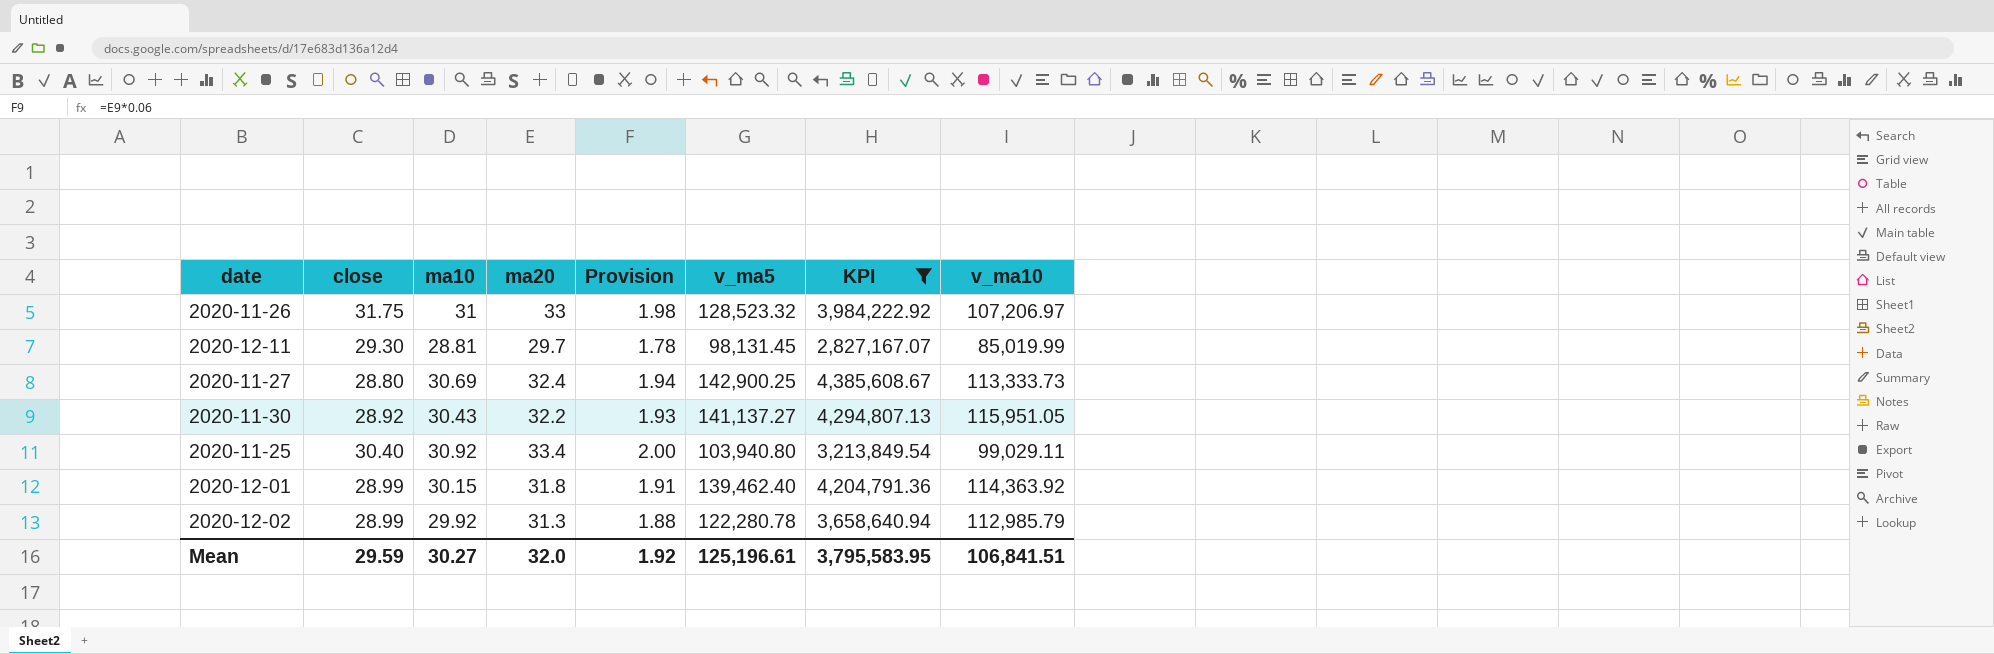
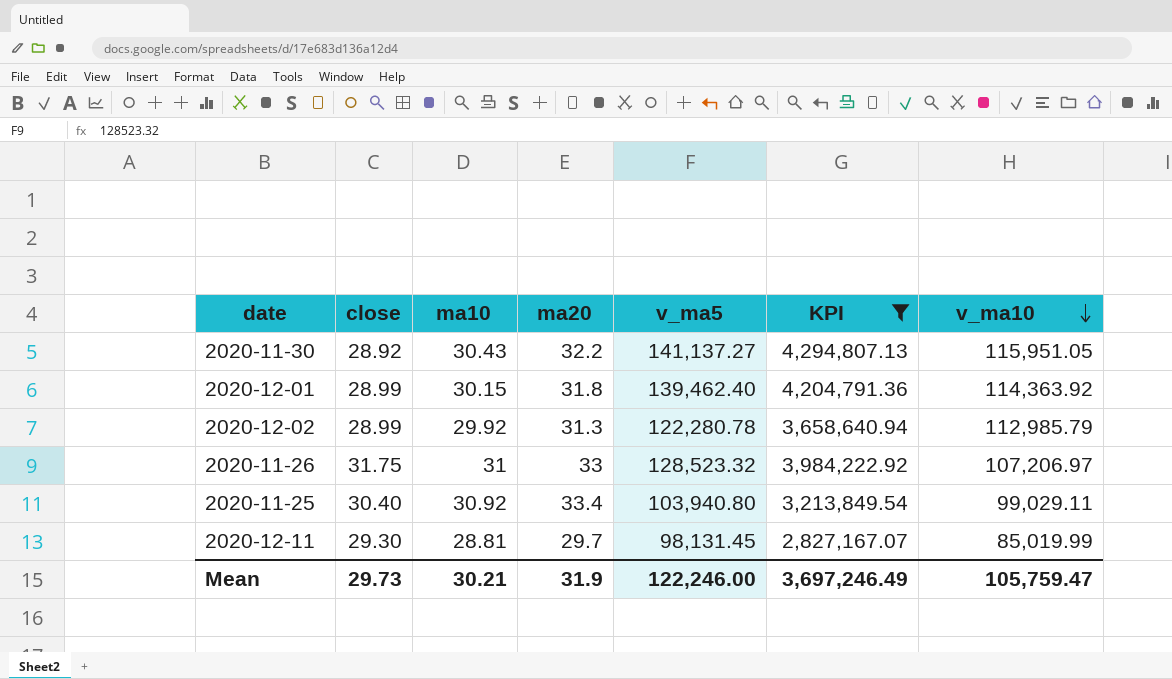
row order: none -> v_ma10 descending
column Provision | formula: [ma20] * 0.06 -> none
row 2020-11-27: 28.80 | 30.69 | 32.4 | 1.94 | 142,900.25 | 4,385,608.67 | 113,333.73 -> none
Mean | close: 29.59 -> 29.73
Mean | ma10: 30.27 -> 30.21
Mean | ma20: 32.0 -> 31.9
Mean | v_ma5: 125,196.61 -> 122,246.00
Mean | KPI: 3,795,583.95 -> 3,697,246.49
Mean | v_ma10: 106,841.51 -> 105,759.47

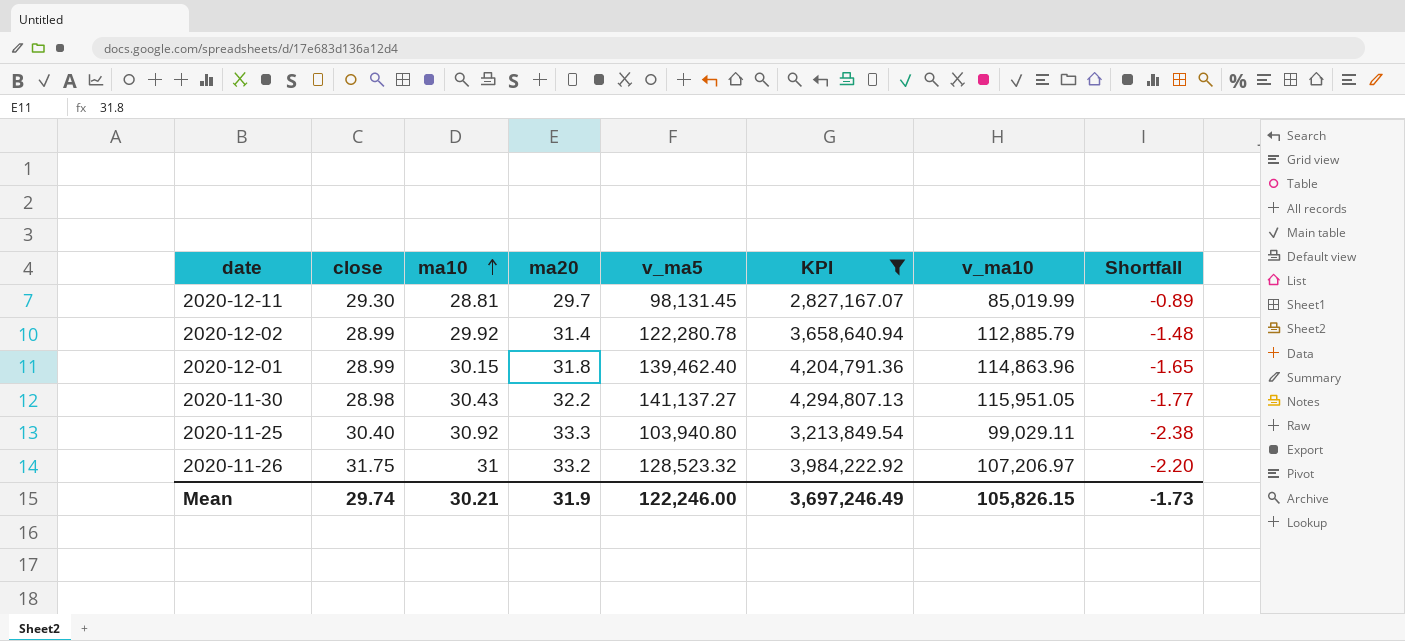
row order: v_ma10 descending -> ma10 ascending
column Shortfall | formula: none -> [ma10] - [ma20]
2020-12-02 | ma20: 31.3 -> 31.4
2020-12-02 | v_ma10: 112,985.79 -> 112,885.79
2020-12-01 | v_ma10: 114,363.92 -> 114,863.96
2020-11-30 | close: 28.92 -> 28.98
2020-11-25 | ma20: 33.4 -> 33.3
2020-11-26 | ma20: 33 -> 33.2
Mean | close: 29.73 -> 29.74
Mean | v_ma10: 105,759.47 -> 105,826.15

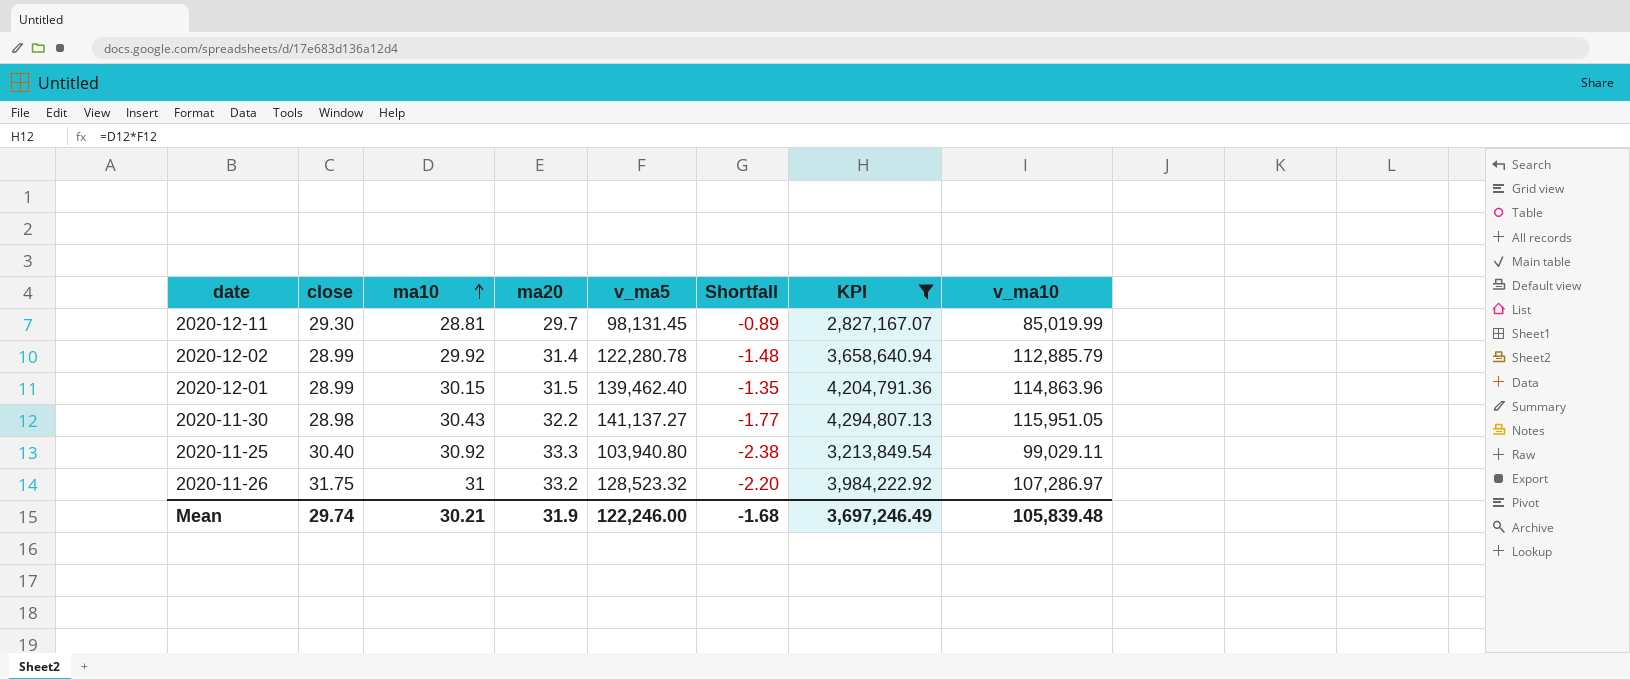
column Shortfall | position: 8 -> 6
2020-12-01 | ma20: 31.8 -> 31.5
2020-12-01 | Shortfall: -1.65 -> -1.35
2020-11-26 | v_ma10: 107,206.97 -> 107,286.97
Mean | Shortfall: -1.73 -> -1.68
Mean | v_ma10: 105,826.15 -> 105,839.48

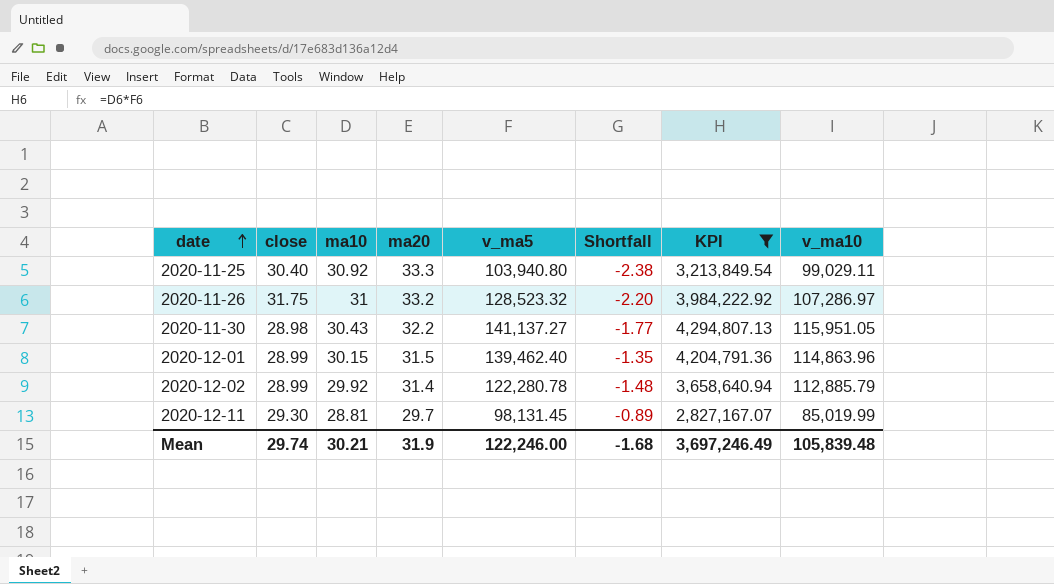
row order: ma10 ascending -> date ascending

